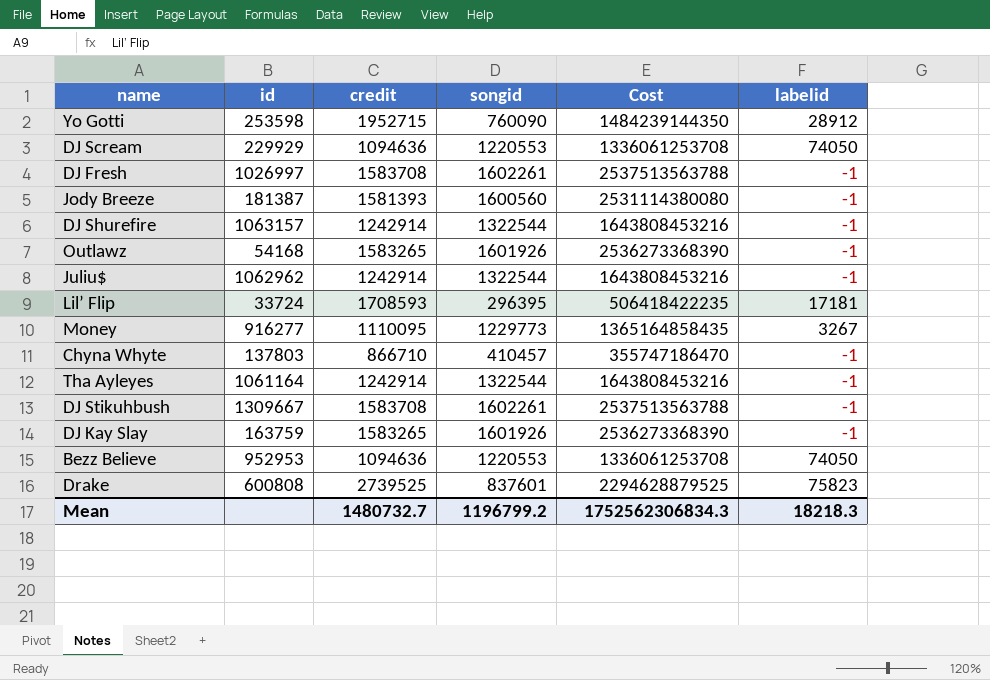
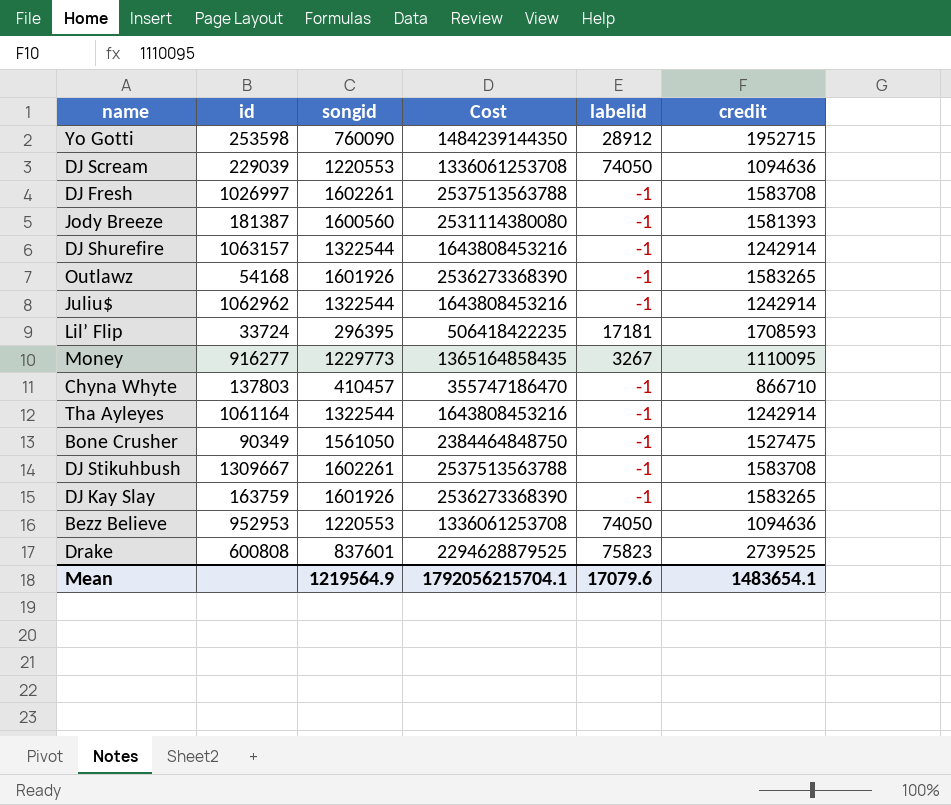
column credit | position: 3 -> 6
DJ Scream | id: 229929 -> 229039
row Bone Crusher: none -> 90349 | 1561050 | 2384464848750 | -1 | 1527475
Mean | songid: 1196799.2 -> 1219564.9
Mean | Cost: 1752562306834.3 -> 1792056215704.1
Mean | labelid: 18218.3 -> 17079.6
Mean | credit: 1480732.7 -> 1483654.1

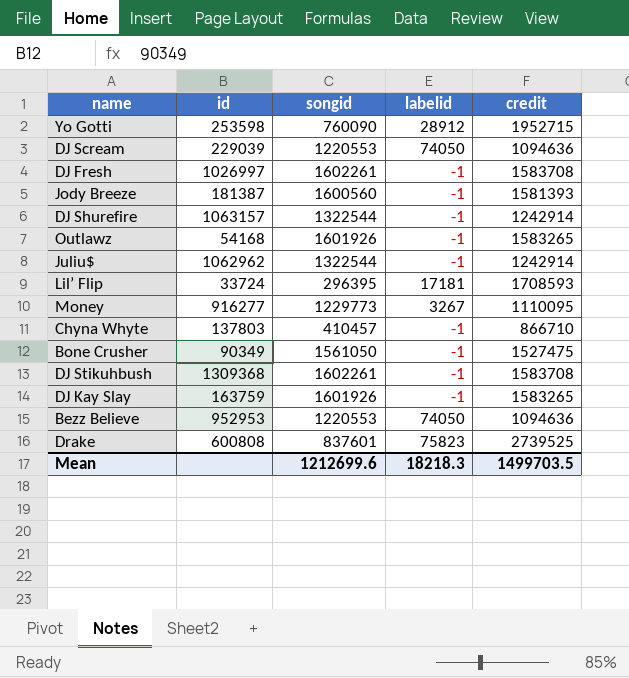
column Cost | formula: [songid] * [credit] -> none
row Tha Ayleyes: 1061164 | 1322544 | 1643808453216 | -1 | 1242914 -> none
DJ Stikuhbush | id: 1309667 -> 1309368
Mean | songid: 1219564.9 -> 1212699.6
Mean | labelid: 17079.6 -> 18218.3
Mean | credit: 1483654.1 -> 1499703.5

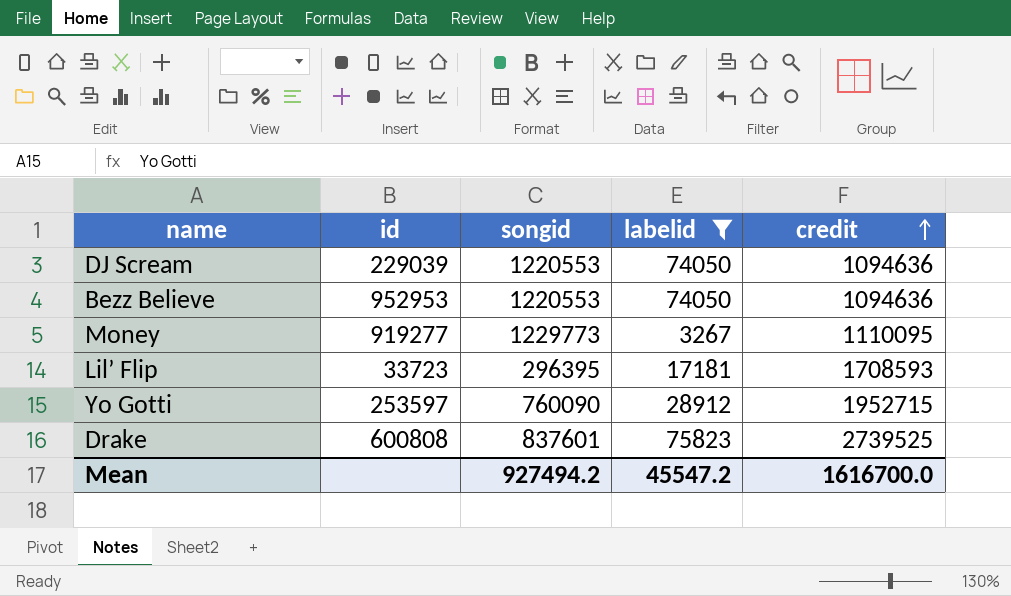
filter: none -> labelid != -1
row order: none -> credit ascending
Money | id: 916277 -> 919277
Lil’ Flip | id: 33724 -> 33723
Yo Gotti | id: 253598 -> 253597
Mean | songid: 1212699.6 -> 927494.2
Mean | labelid: 18218.3 -> 45547.2
Mean | credit: 1499703.5 -> 1616700.0

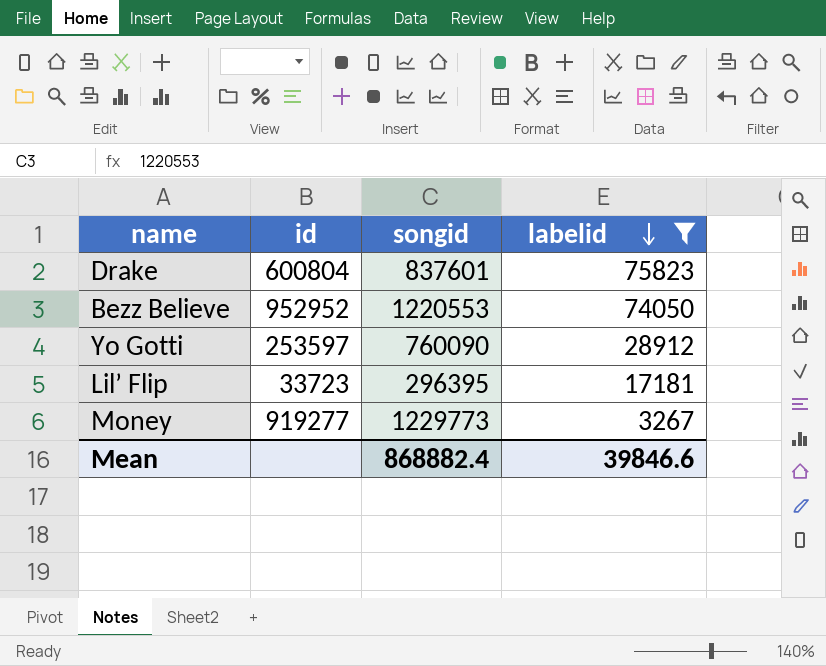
row order: credit ascending -> labelid descending
column credit | position: 5 -> none
row DJ Scream: 229039 | 1220553 | 74050 | 1094636 -> none
Drake | id: 600808 -> 600804
Bezz Believe | id: 952953 -> 952952
Mean | songid: 927494.2 -> 868882.4
Mean | labelid: 45547.2 -> 39846.6

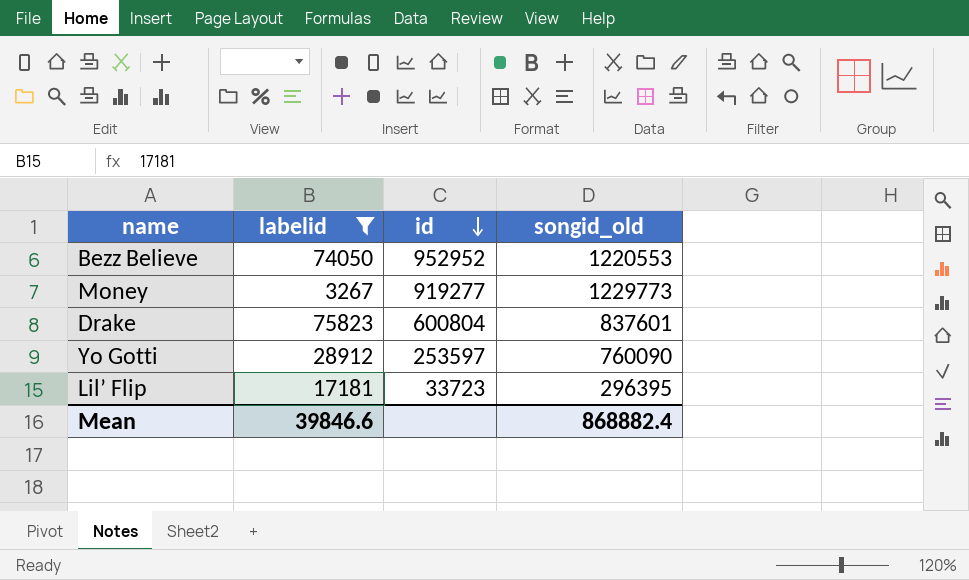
row order: labelid descending -> id descending
column labelid | position: 4 -> 2
column name: songid -> songid_old

